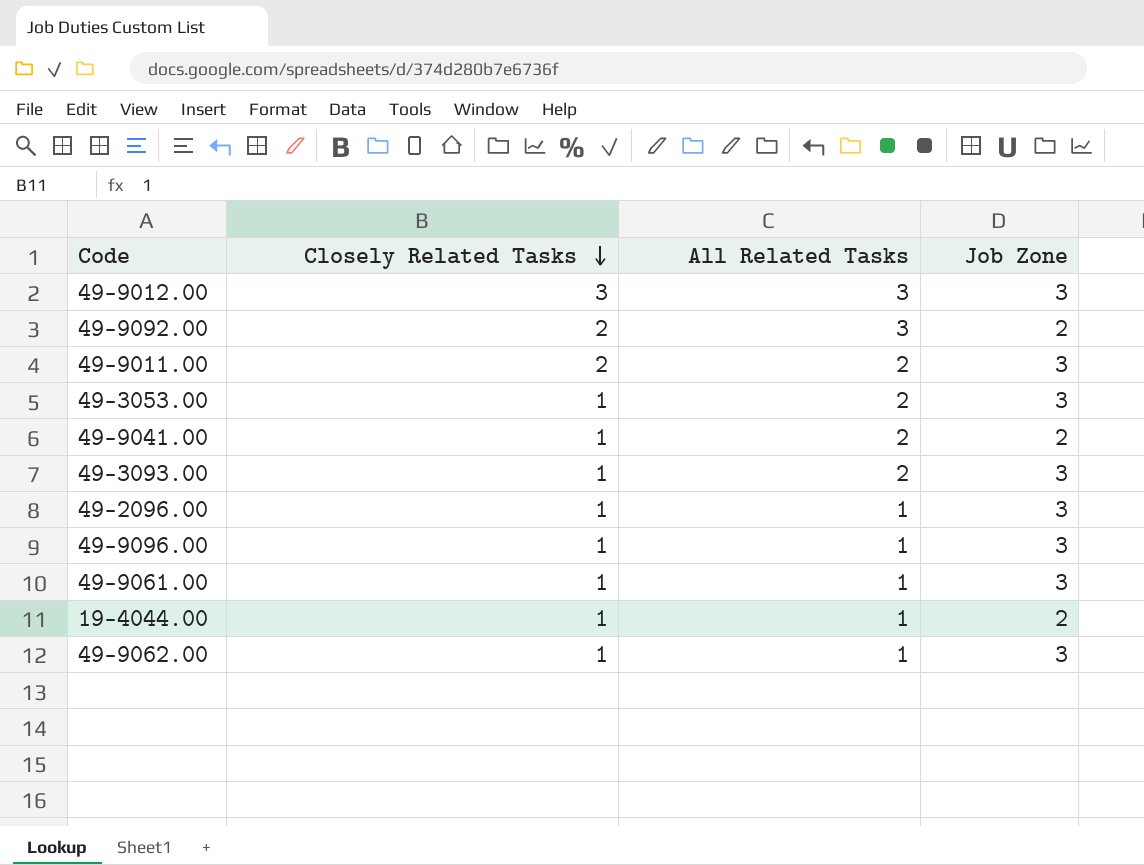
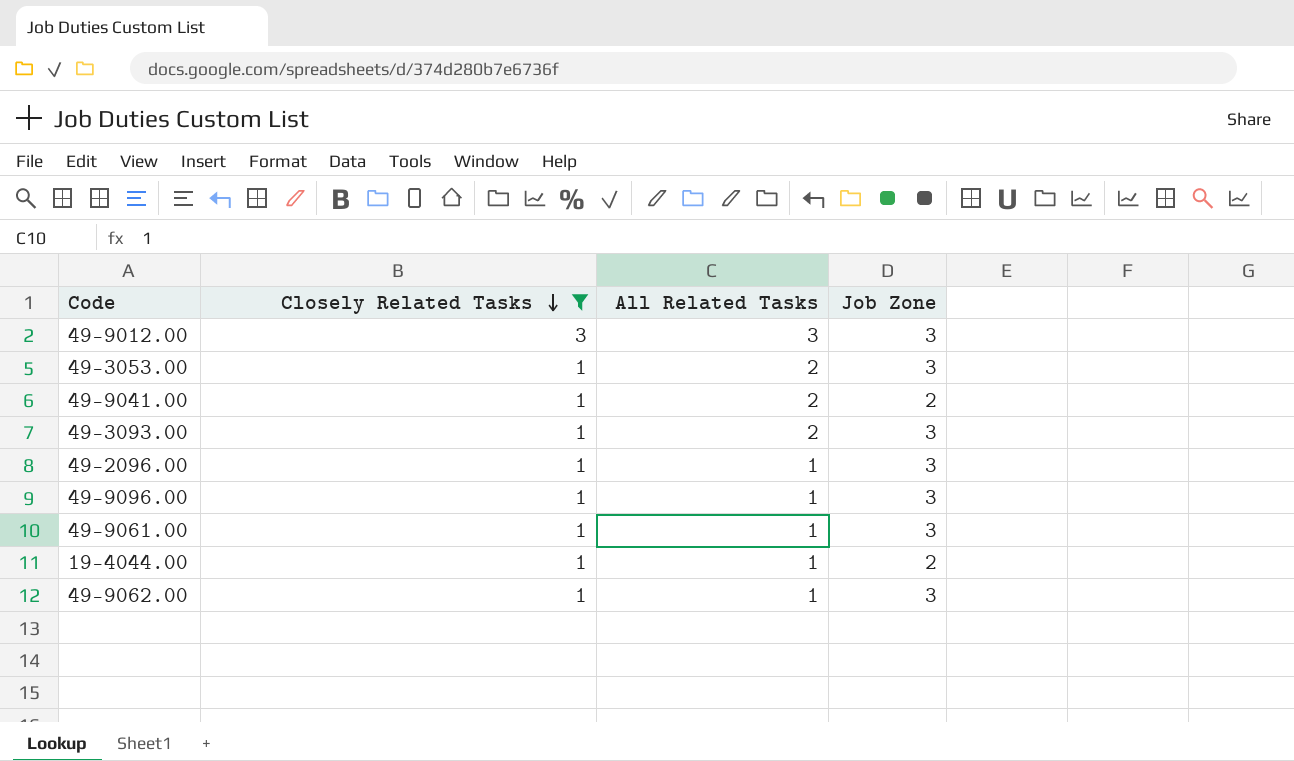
filter: none -> Closely Related Tasks != 2

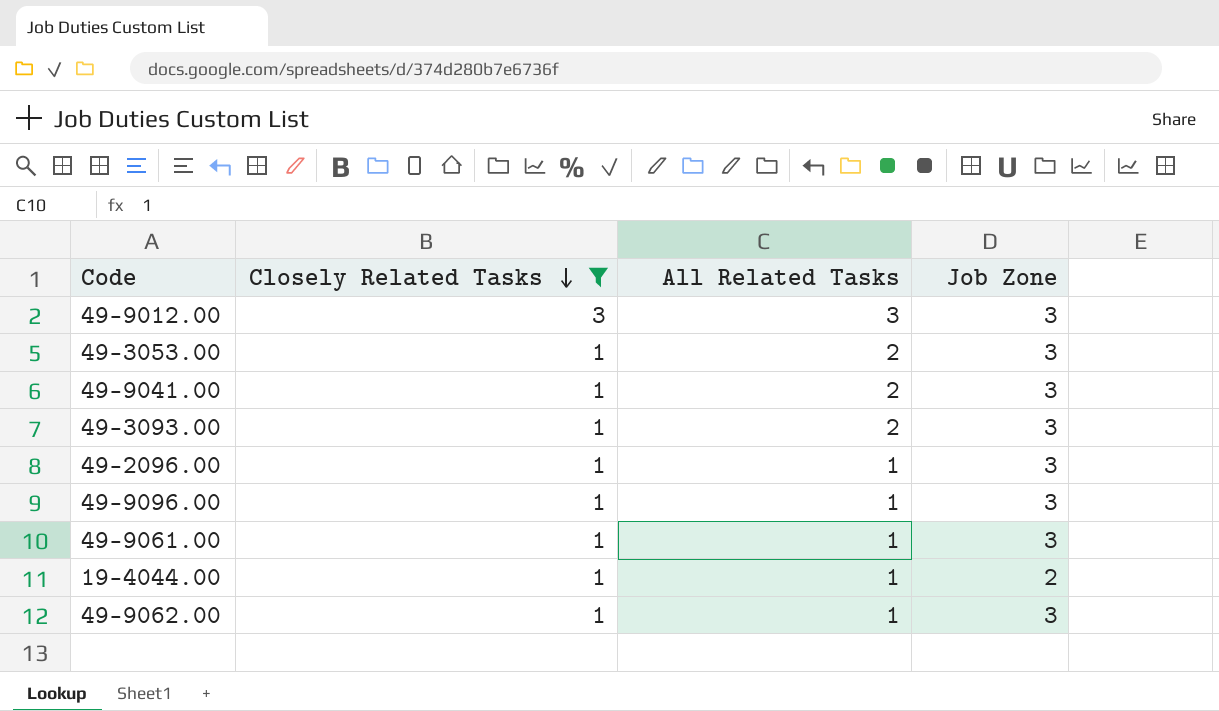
49-9041.00 | Job Zone: 2 -> 3

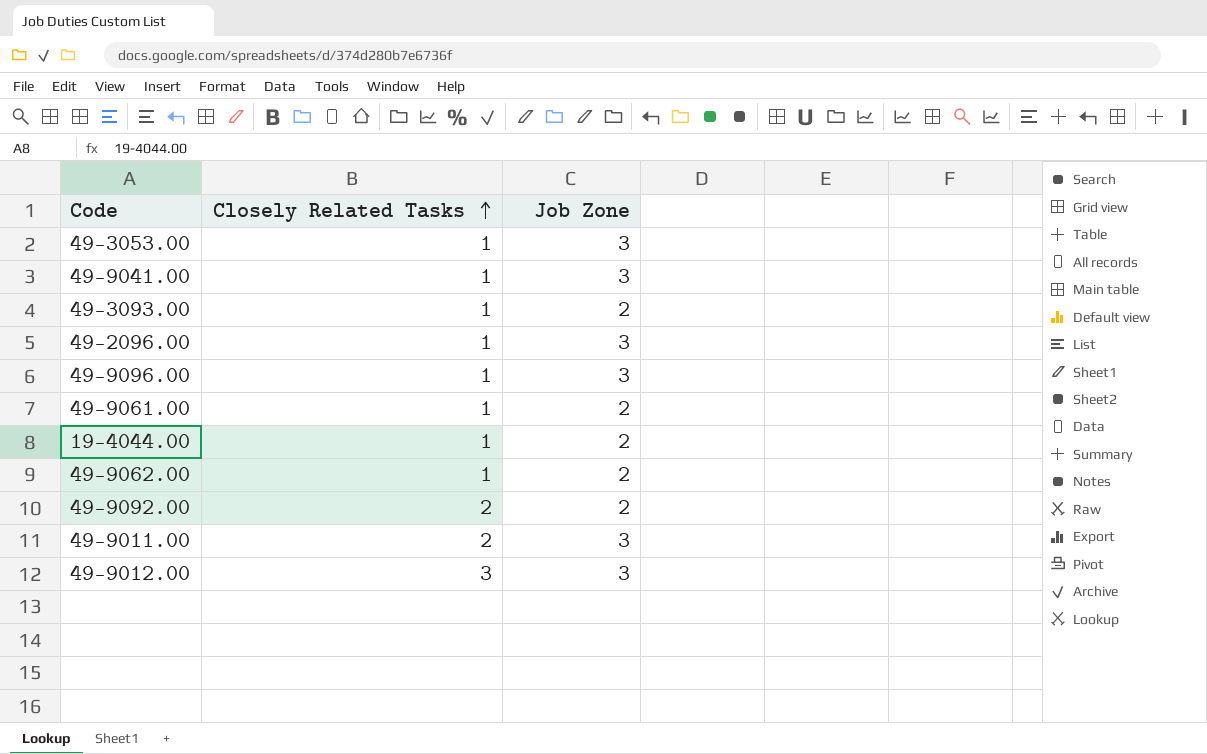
filter: Closely Related Tasks != 2 -> none
row order: Closely Related Tasks descending -> Closely Related Tasks ascending
column All Related Tasks | position: 3 -> none
49-3093.00 | Job Zone: 3 -> 2
49-9061.00 | Job Zone: 3 -> 2
49-9062.00 | Job Zone: 3 -> 2

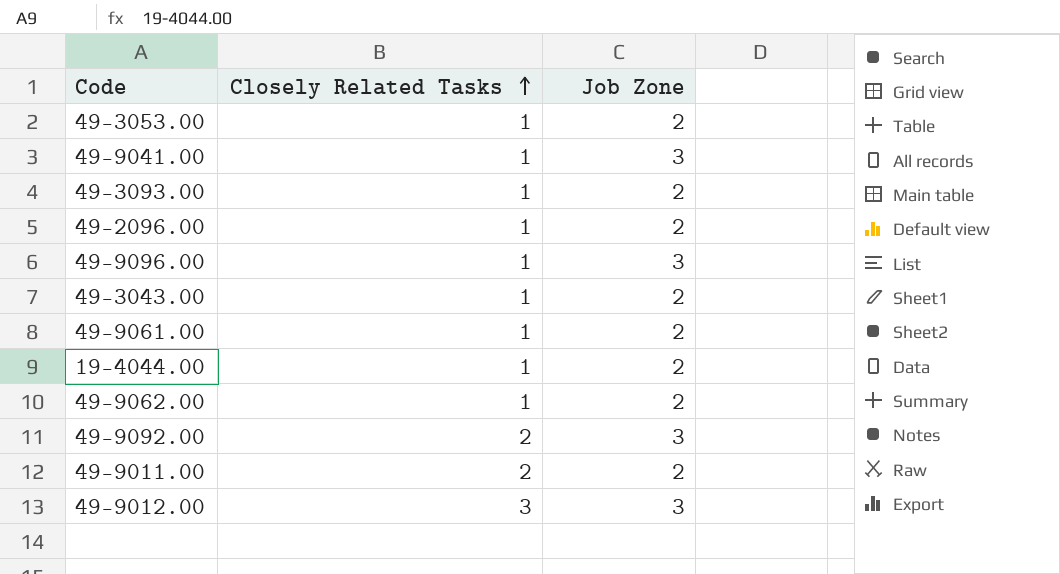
49-3053.00 | Job Zone: 3 -> 2
49-2096.00 | Job Zone: 3 -> 2
row 49-3043.00: none -> 1 | 2
49-9092.00 | Job Zone: 2 -> 3
49-9011.00 | Job Zone: 3 -> 2

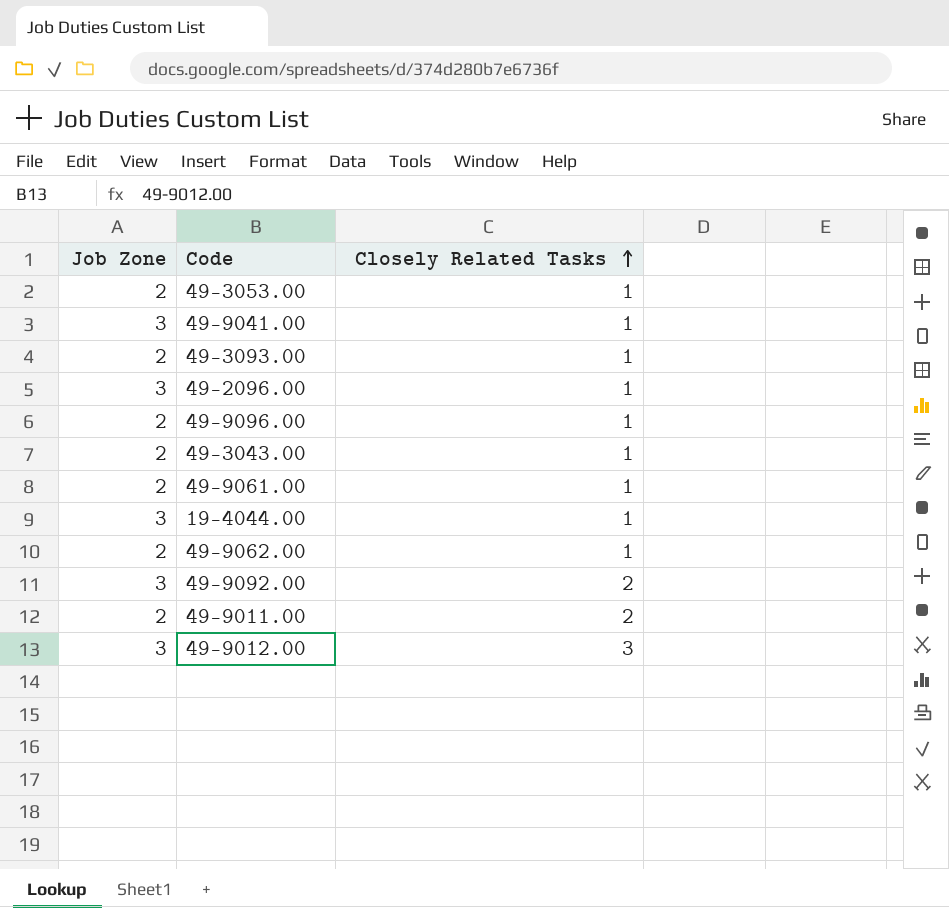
column Job Zone | position: 3 -> 1
49-2096.00 | Job Zone: 2 -> 3
49-9096.00 | Job Zone: 3 -> 2
19-4044.00 | Job Zone: 2 -> 3

